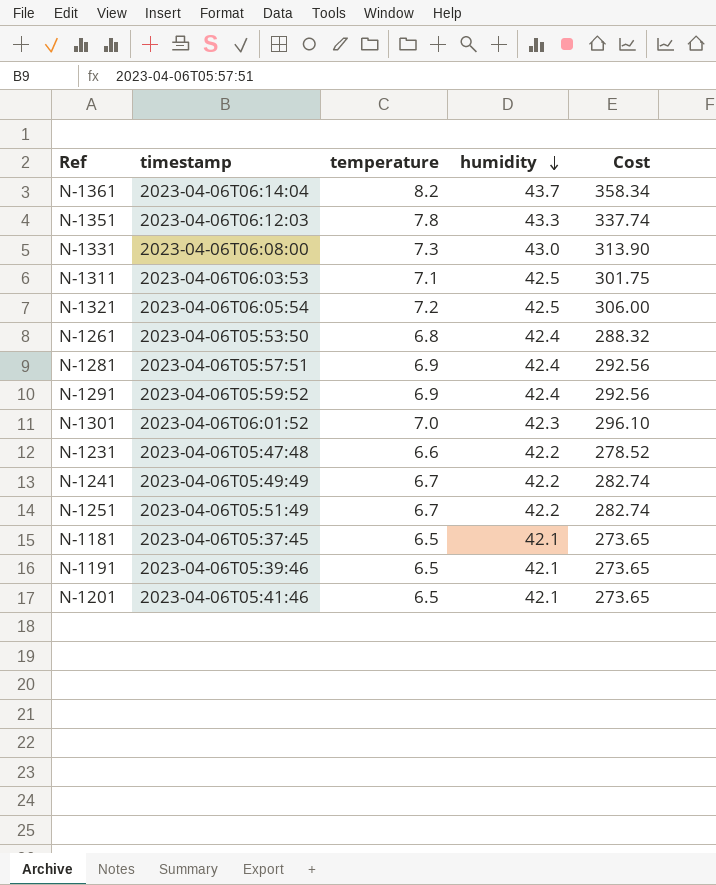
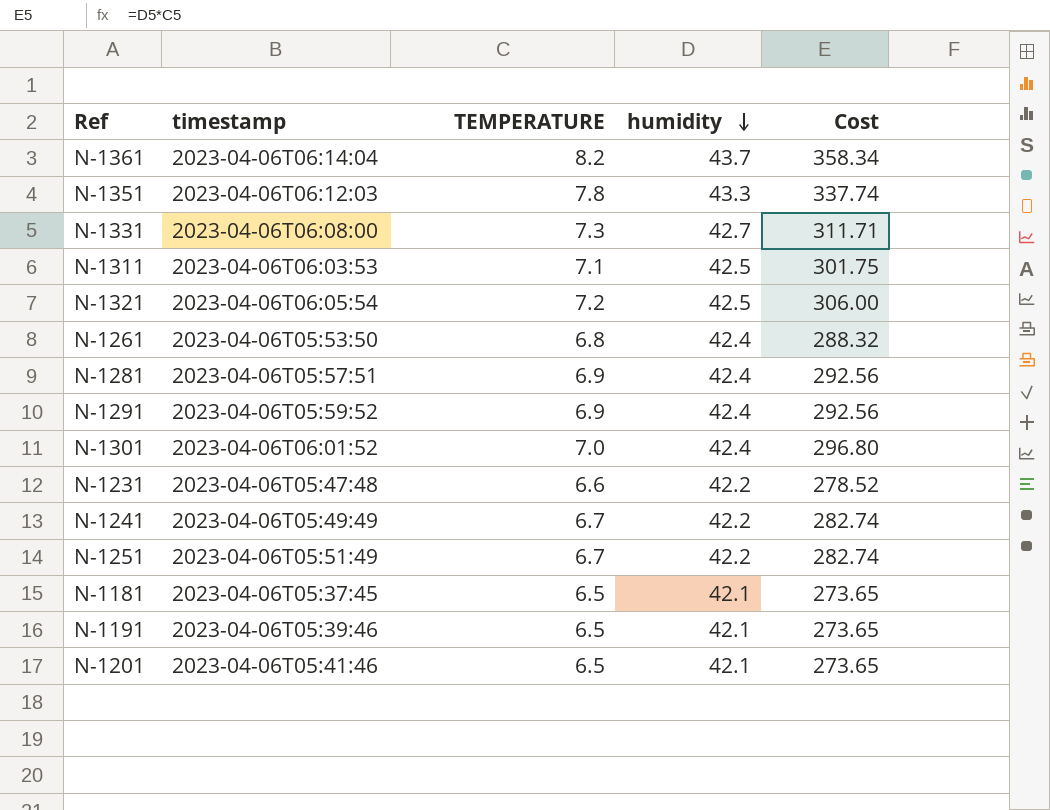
column name: temperature -> TEMPERATURE
N-1331 | humidity: 43.0 -> 42.7
N-1331 | Cost: 313.90 -> 311.71
N-1301 | humidity: 42.3 -> 42.4
N-1301 | Cost: 296.10 -> 296.80

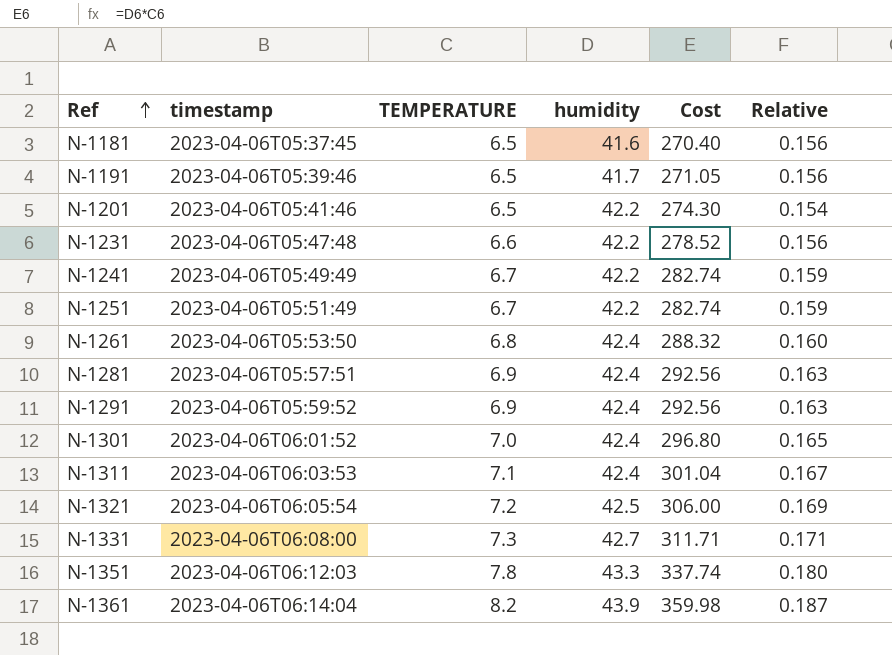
row order: humidity descending -> Ref ascending
column Relative | formula: none -> [TEMPERATURE] / [humidity]
N-1181 | humidity: 42.1 -> 41.6
N-1181 | Cost: 273.65 -> 270.40
N-1191 | humidity: 42.1 -> 41.7
N-1191 | Cost: 273.65 -> 271.05
N-1201 | humidity: 42.1 -> 42.2
N-1201 | Cost: 273.65 -> 274.30
N-1311 | humidity: 42.5 -> 42.4
N-1311 | Cost: 301.75 -> 301.04
N-1361 | humidity: 43.7 -> 43.9
N-1361 | Cost: 358.34 -> 359.98

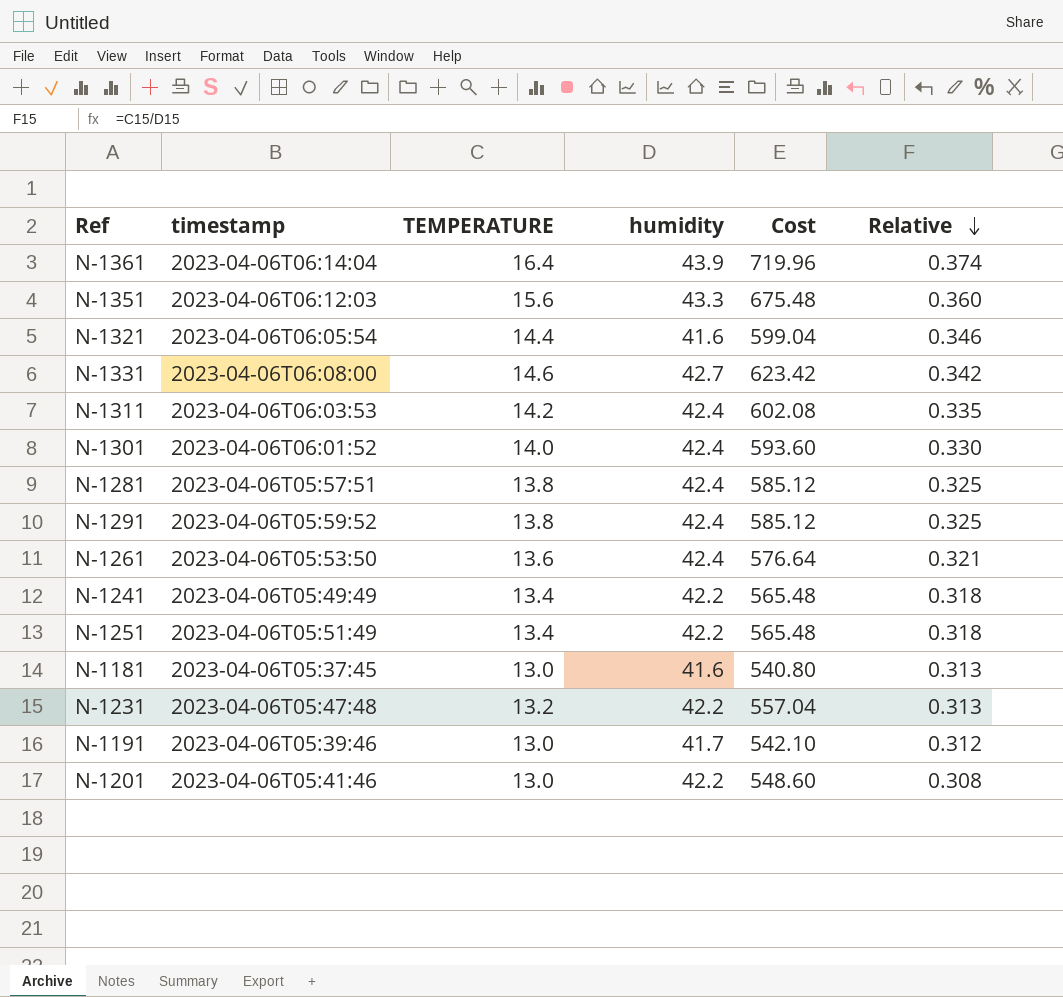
row order: Ref ascending -> Relative descending
N-1361 | TEMPERATURE: 8.2 -> 16.4
N-1361 | Cost: 359.98 -> 719.96
N-1361 | Relative: 0.187 -> 0.374
N-1351 | TEMPERATURE: 7.8 -> 15.6
N-1351 | Cost: 337.74 -> 675.48
N-1351 | Relative: 0.180 -> 0.360
N-1321 | TEMPERATURE: 7.2 -> 14.4
N-1321 | humidity: 42.5 -> 41.6
N-1321 | Cost: 306.00 -> 599.04
N-1321 | Relative: 0.169 -> 0.346
N-1331 | TEMPERATURE: 7.3 -> 14.6
N-1331 | Cost: 311.71 -> 623.42
N-1331 | Relative: 0.171 -> 0.342
N-1311 | TEMPERATURE: 7.1 -> 14.2
N-1311 | Cost: 301.04 -> 602.08
N-1311 | Relative: 0.167 -> 0.335
N-1301 | TEMPERATURE: 7.0 -> 14.0
N-1301 | Cost: 296.80 -> 593.60
N-1301 | Relative: 0.165 -> 0.330
N-1281 | TEMPERATURE: 6.9 -> 13.8
N-1281 | Cost: 292.56 -> 585.12
N-1281 | Relative: 0.163 -> 0.325
N-1291 | TEMPERATURE: 6.9 -> 13.8
N-1291 | Cost: 292.56 -> 585.12
N-1291 | Relative: 0.163 -> 0.325
N-1261 | TEMPERATURE: 6.8 -> 13.6
N-1261 | Cost: 288.32 -> 576.64
N-1261 | Relative: 0.160 -> 0.321
N-1241 | TEMPERATURE: 6.7 -> 13.4
N-1241 | Cost: 282.74 -> 565.48
N-1241 | Relative: 0.159 -> 0.318
N-1251 | TEMPERATURE: 6.7 -> 13.4
N-1251 | Cost: 282.74 -> 565.48
N-1251 | Relative: 0.159 -> 0.318
N-1181 | TEMPERATURE: 6.5 -> 13.0
N-1181 | Cost: 270.40 -> 540.80
N-1181 | Relative: 0.156 -> 0.313
N-1231 | TEMPERATURE: 6.6 -> 13.2
N-1231 | Cost: 278.52 -> 557.04
N-1231 | Relative: 0.156 -> 0.313
N-1191 | TEMPERATURE: 6.5 -> 13.0
N-1191 | Cost: 271.05 -> 542.10
N-1191 | Relative: 0.156 -> 0.312
N-1201 | TEMPERATURE: 6.5 -> 13.0
N-1201 | Cost: 274.30 -> 548.60
N-1201 | Relative: 0.154 -> 0.308

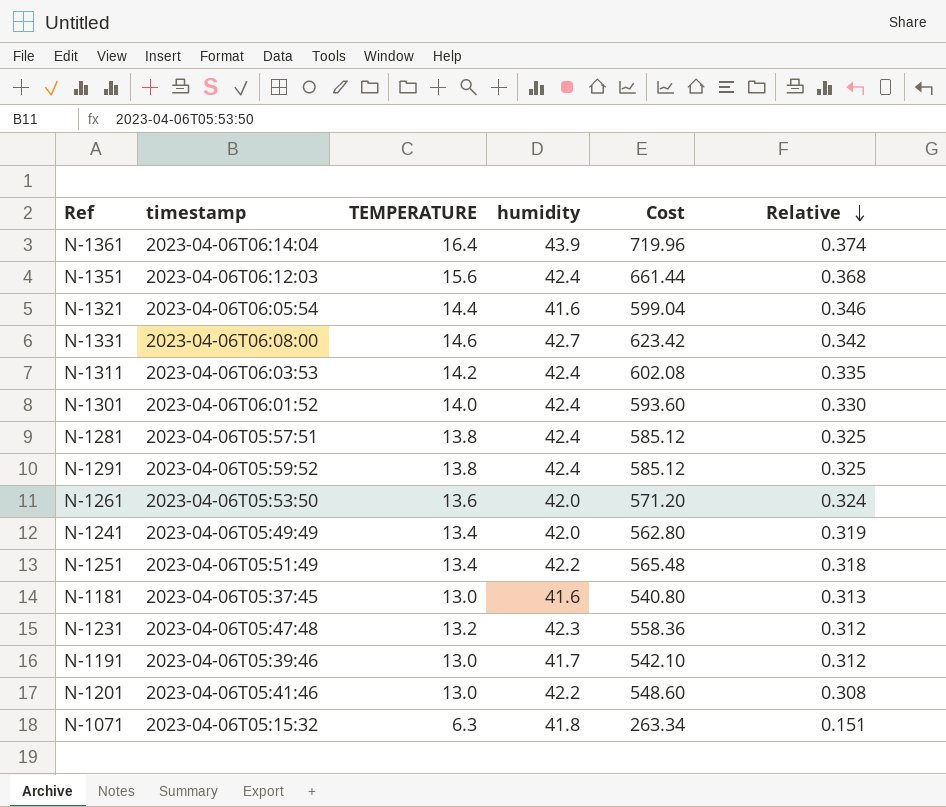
N-1351 | humidity: 43.3 -> 42.4
N-1351 | Cost: 675.48 -> 661.44
N-1351 | Relative: 0.360 -> 0.368
N-1261 | humidity: 42.4 -> 42.0
N-1261 | Cost: 576.64 -> 571.20
N-1261 | Relative: 0.321 -> 0.324
N-1241 | humidity: 42.2 -> 42.0
N-1241 | Cost: 565.48 -> 562.80
N-1241 | Relative: 0.318 -> 0.319
N-1231 | humidity: 42.2 -> 42.3
N-1231 | Cost: 557.04 -> 558.36
N-1231 | Relative: 0.313 -> 0.312
row N-1071: none -> 2023-04-06T05:15:32 | 6.3 | 41.8 | 263.34 | 0.151

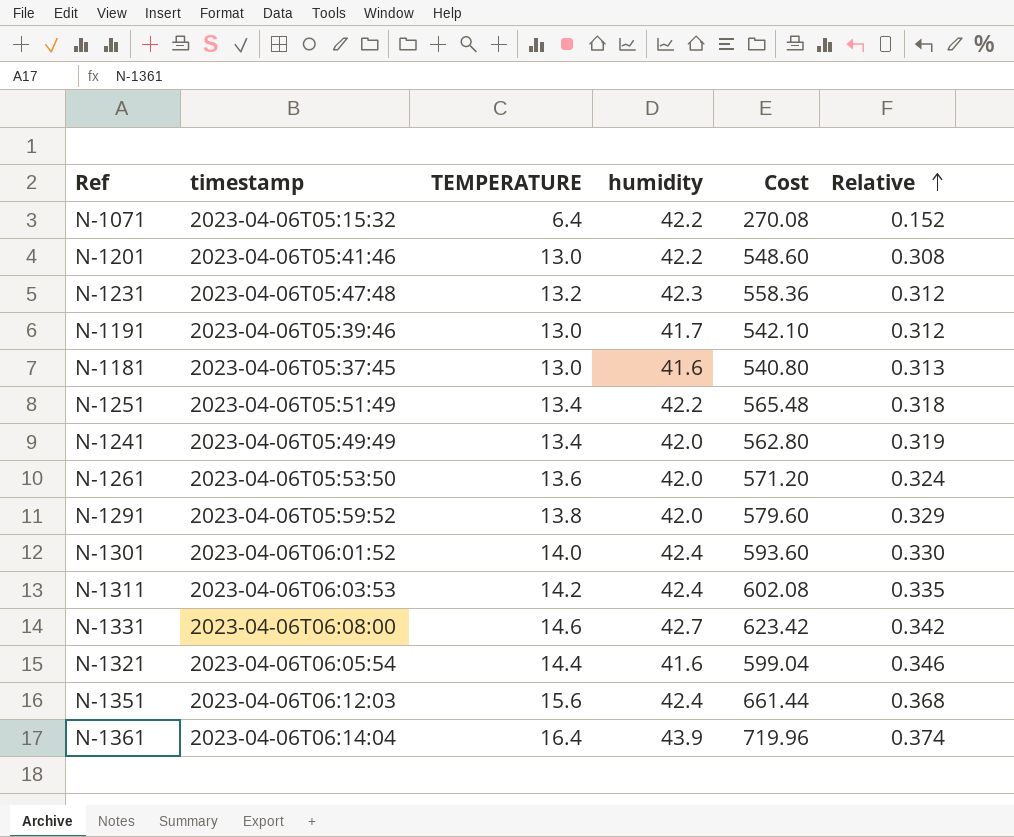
row order: Relative descending -> Relative ascending
row N-1281: 2023-04-06T05:57:51 | 13.8 | 42.4 | 585.12 | 0.325 -> none
N-1071 | TEMPERATURE: 6.3 -> 6.4
N-1071 | humidity: 41.8 -> 42.2
N-1071 | Cost: 263.34 -> 270.08
N-1071 | Relative: 0.151 -> 0.152
N-1291 | humidity: 42.4 -> 42.0
N-1291 | Cost: 585.12 -> 579.60
N-1291 | Relative: 0.325 -> 0.329

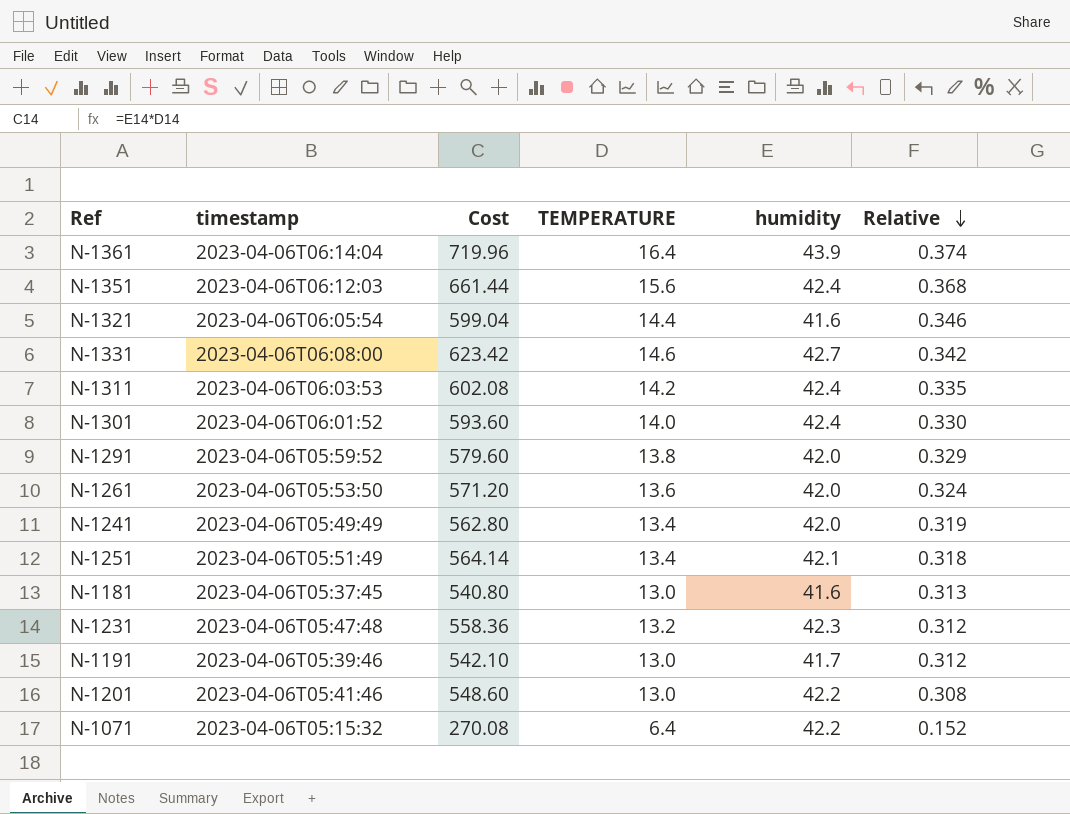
row order: Relative ascending -> Relative descending
column Cost | position: 5 -> 3
N-1251 | Cost: 565.48 -> 564.14
N-1251 | humidity: 42.2 -> 42.1

